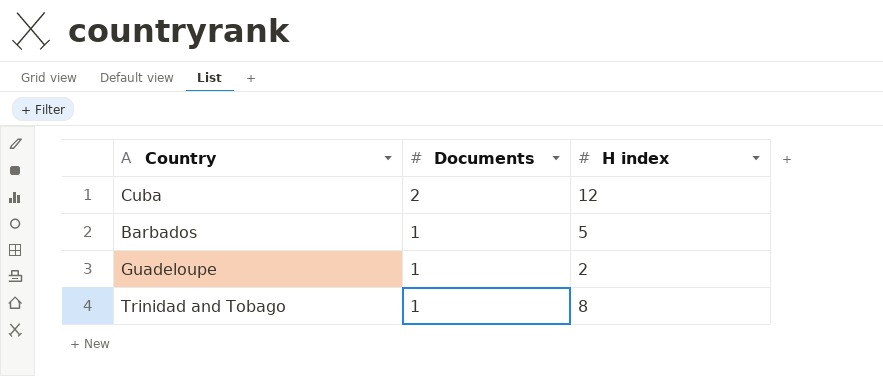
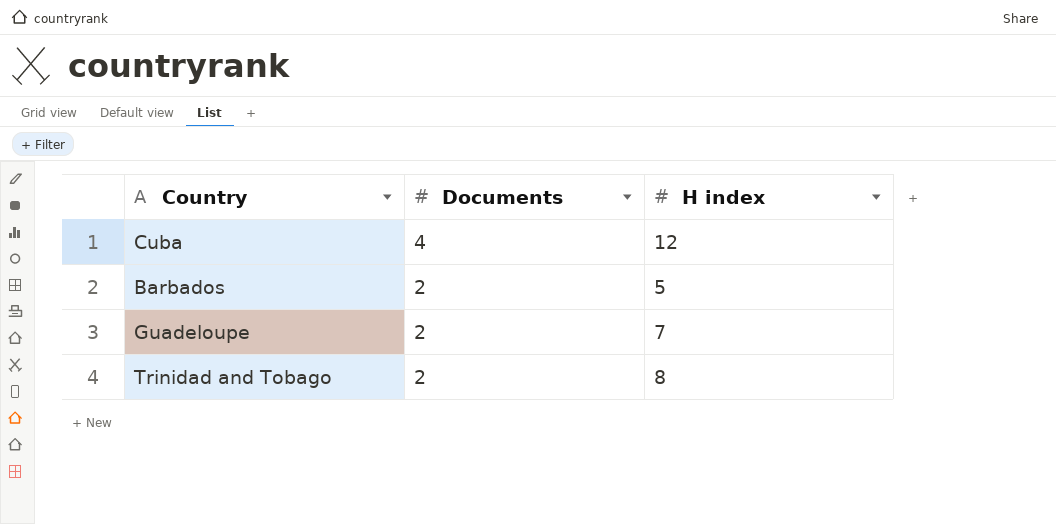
Cuba | Documents: 2 -> 4
Barbados | Documents: 1 -> 2
Guadeloupe | Documents: 1 -> 2
Guadeloupe | H index: 2 -> 7
Trinidad and Tobago | Documents: 1 -> 2

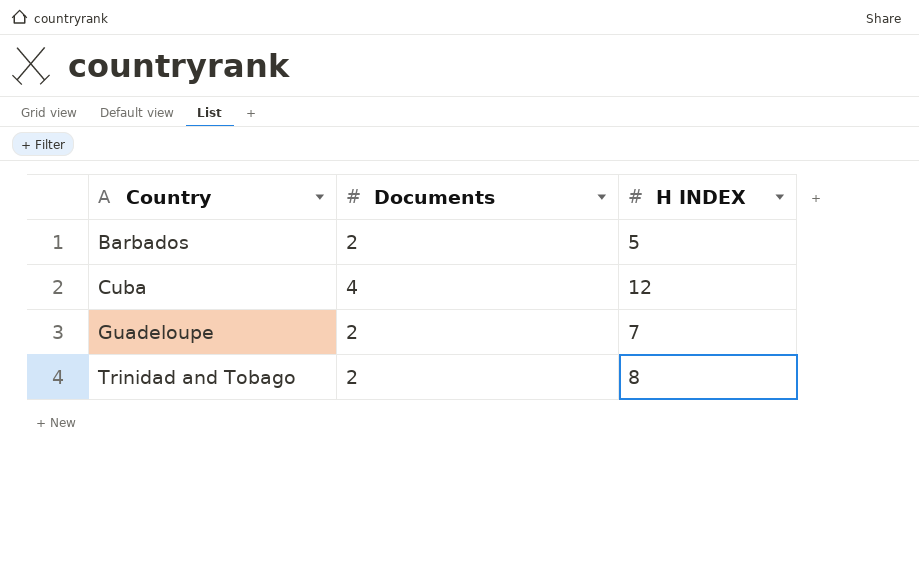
row order: Documents descending -> Country ascending
column name: H index -> H INDEX

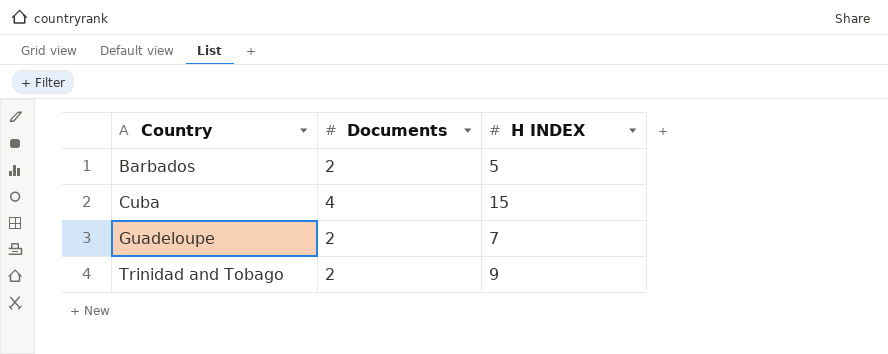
Cuba | H INDEX: 12 -> 15
Trinidad and Tobago | H INDEX: 8 -> 9

